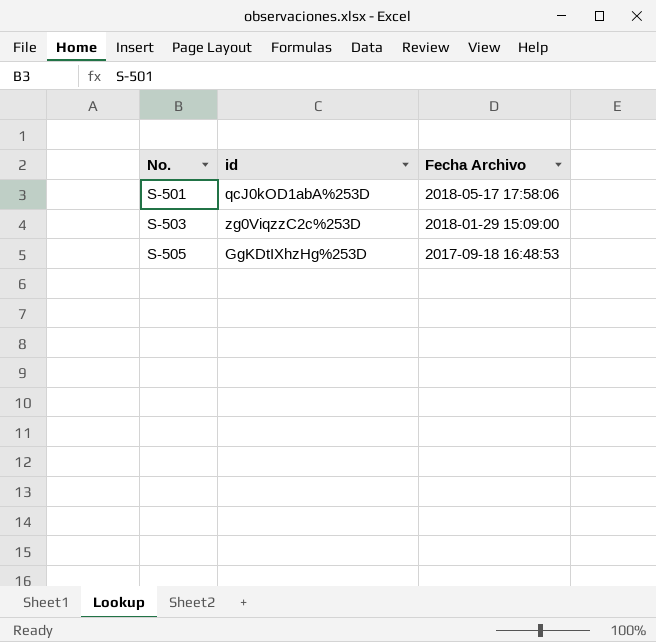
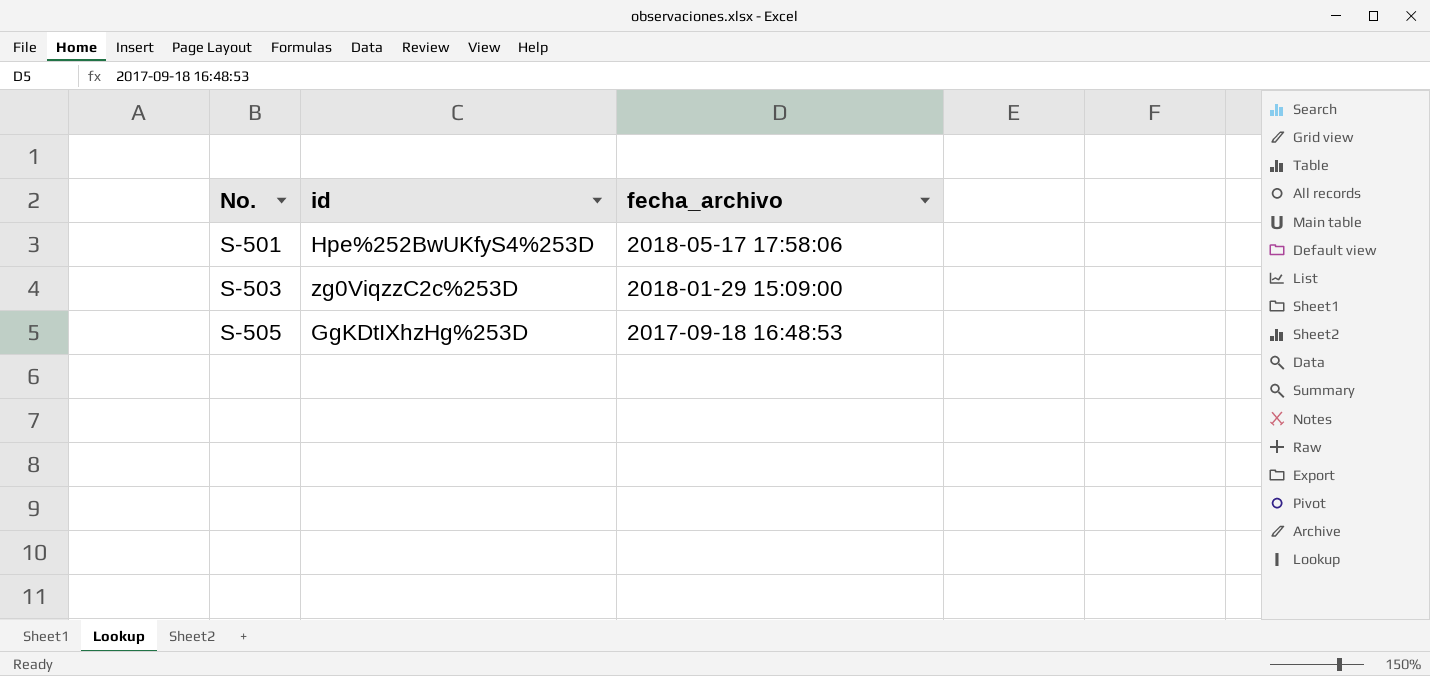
column name: Fecha Archivo -> fecha_archivo
S-501 | id: qcJ0kOD1abA%253D -> Hpe%252BwUKfyS4%253D

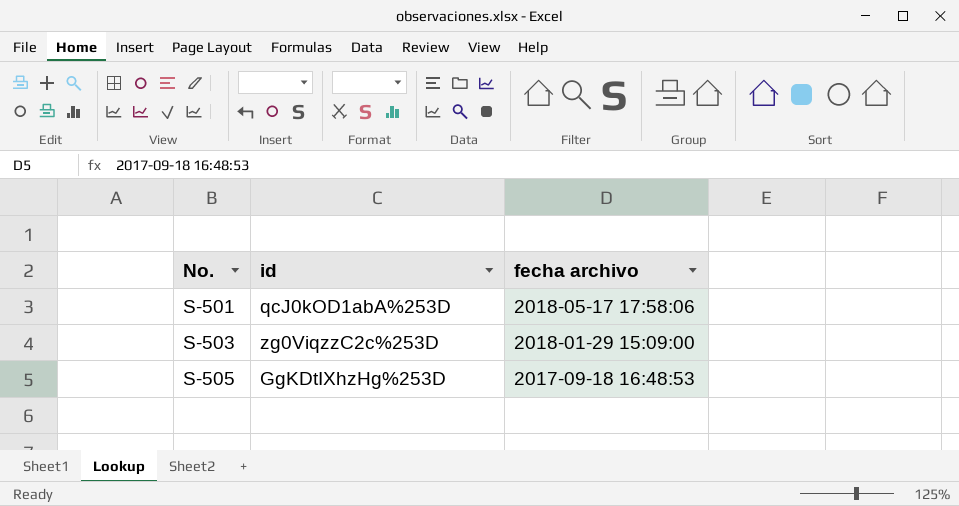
column name: fecha_archivo -> fecha archivo
S-501 | id: Hpe%252BwUKfyS4%253D -> qcJ0kOD1abA%253D

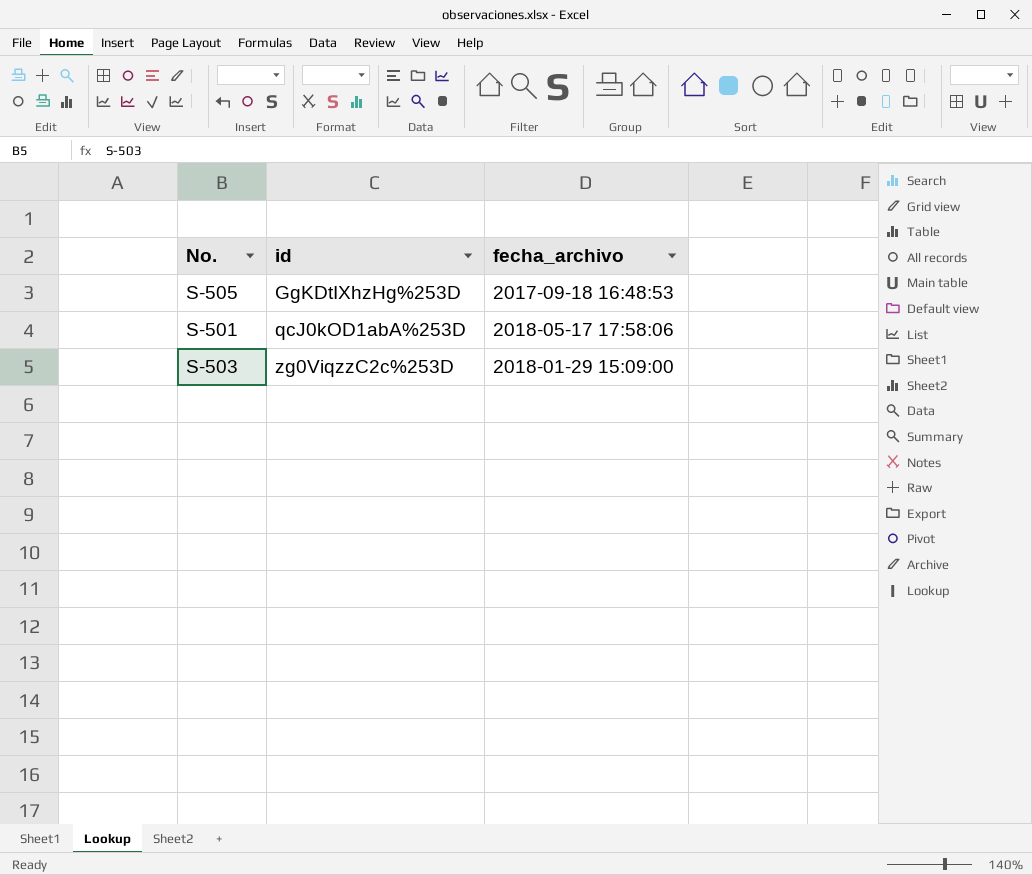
row order: No. ascending -> id ascending
column name: fecha archivo -> fecha_archivo

